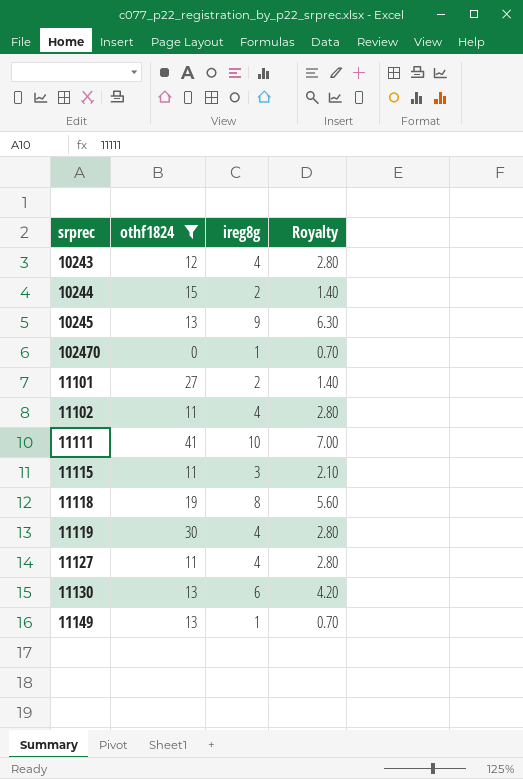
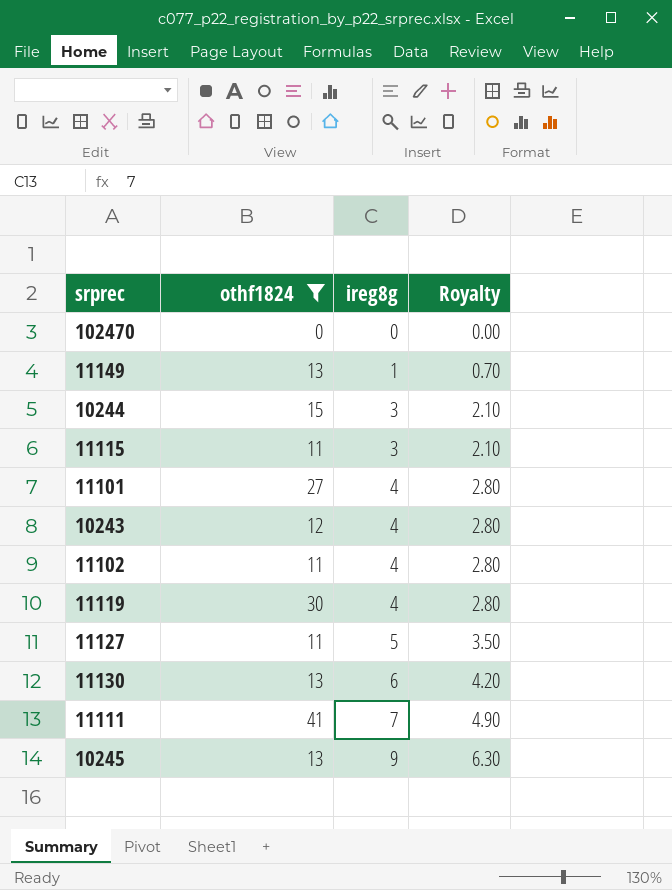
row order: none -> ireg8g ascending
row 11118: 19 | 8 | 5.60 -> none
102470 | ireg8g: 1 -> 0
102470 | Royalty: 0.70 -> 0.00
10244 | ireg8g: 2 -> 3
10244 | Royalty: 1.40 -> 2.10
11101 | ireg8g: 2 -> 4
11101 | Royalty: 1.40 -> 2.80
11127 | ireg8g: 4 -> 5
11127 | Royalty: 2.80 -> 3.50
11111 | ireg8g: 10 -> 7
11111 | Royalty: 7.00 -> 4.90

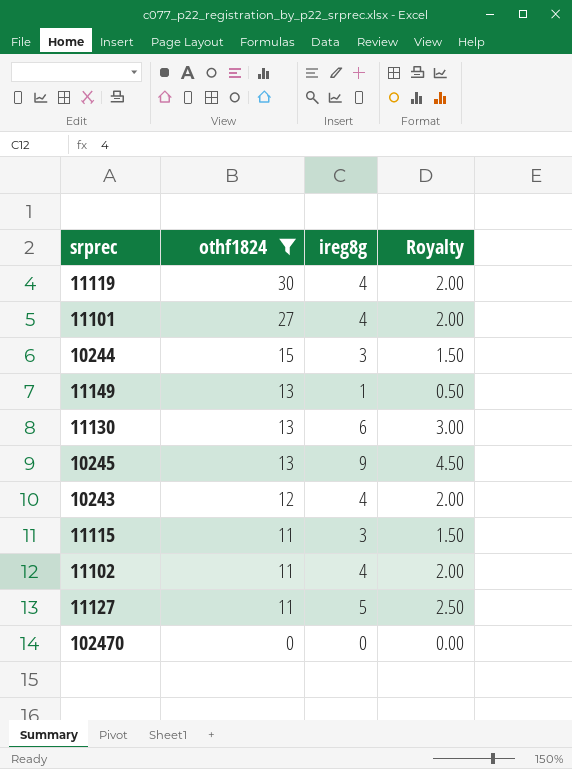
row order: ireg8g ascending -> othf1824 descending
column Royalty | formula: [ireg8g] * 0.7 -> [ireg8g] * 0.5
row 11111: 41 | 7 | 4.90 -> none

